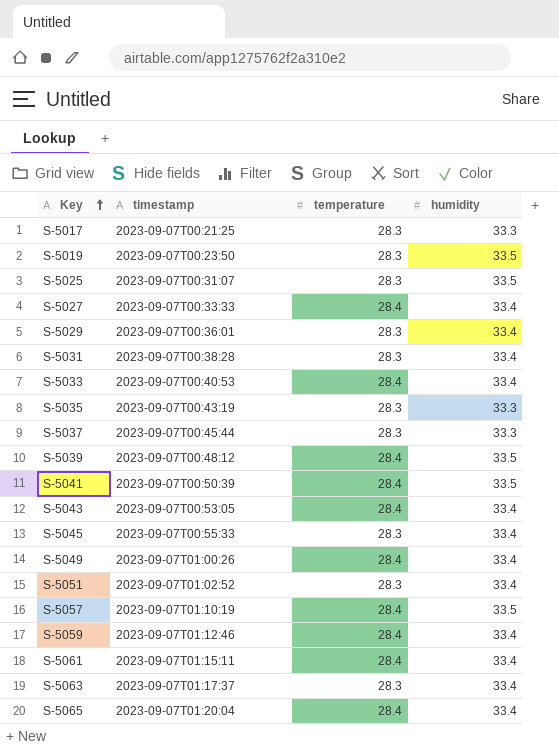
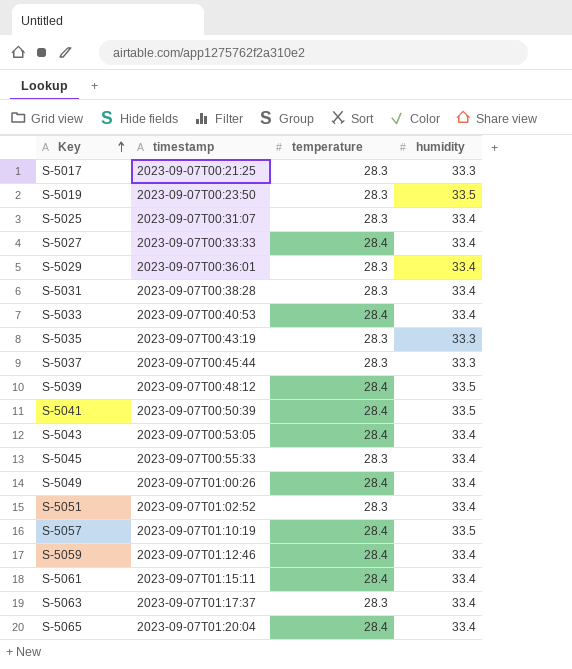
S-5025 | humidity: 33.5 -> 33.4

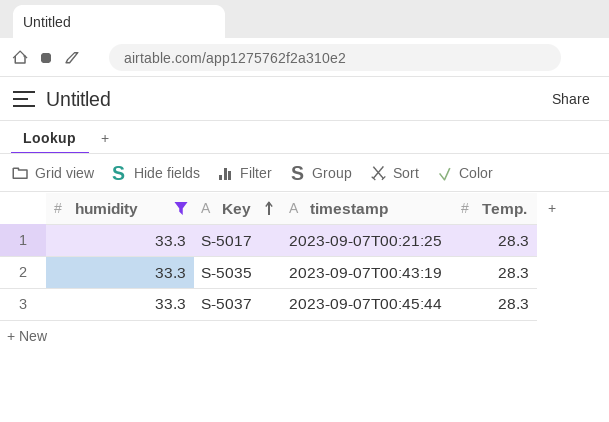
filter: none -> humidity = 33.3
column humidity | position: 4 -> 1
column name: temperature -> Temp.

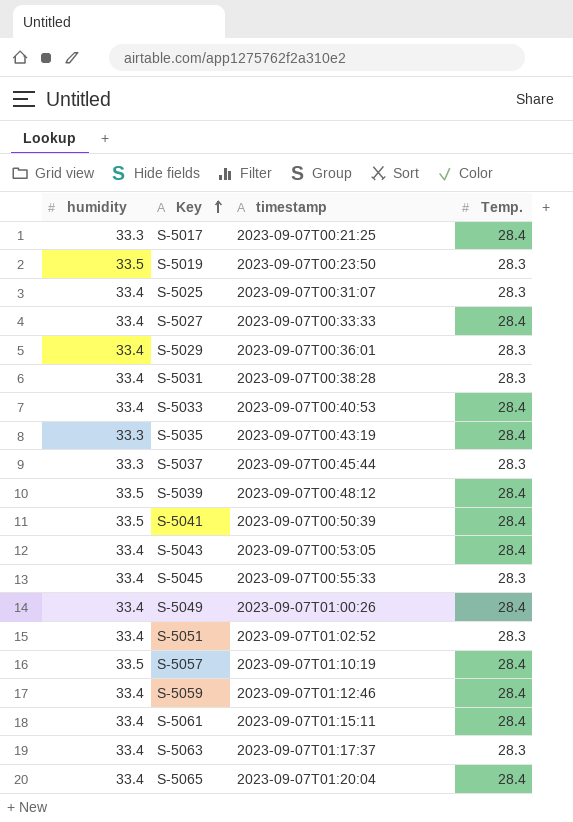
filter: humidity = 33.3 -> none
S-5017 | Temp.: 28.3 -> 28.4
S-5035 | Temp.: 28.3 -> 28.4

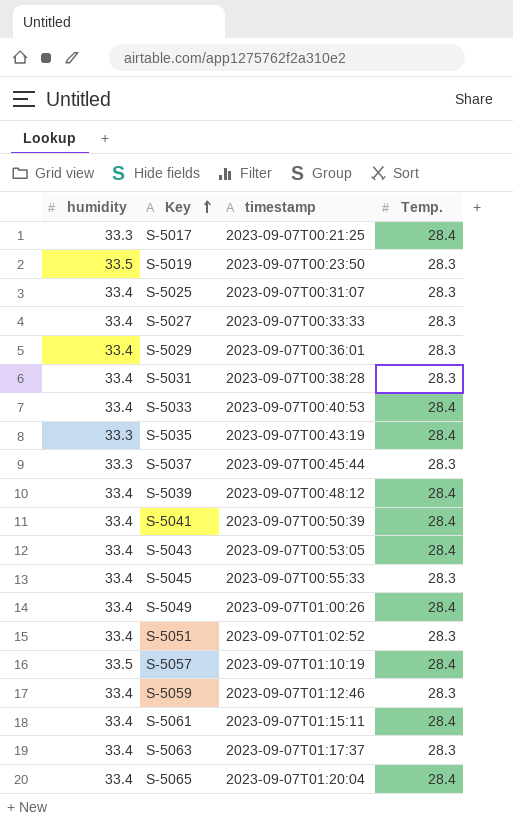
S-5027 | Temp.: 28.4 -> 28.3
S-5039 | humidity: 33.5 -> 33.4
S-5041 | humidity: 33.5 -> 33.4
S-5059 | Temp.: 28.4 -> 28.3

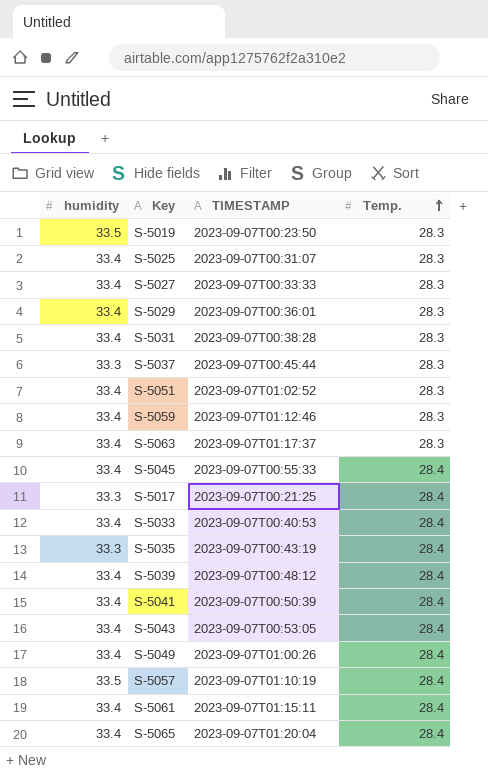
row order: Key ascending -> Temp. ascending
column name: timestamp -> TIMESTAMP
S-5045 | Temp.: 28.3 -> 28.4

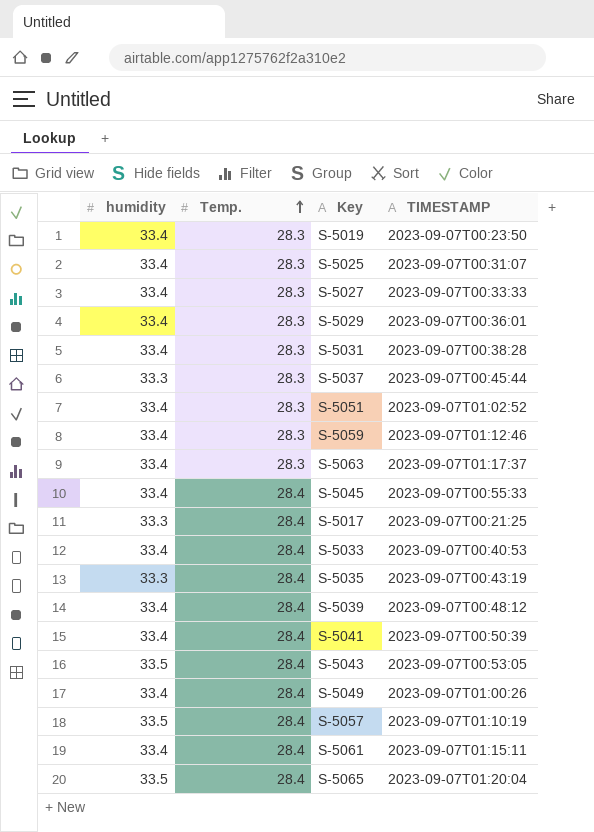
column Temp. | position: 4 -> 2
S-5019 | humidity: 33.5 -> 33.4
S-5043 | humidity: 33.4 -> 33.5
S-5065 | humidity: 33.4 -> 33.5

